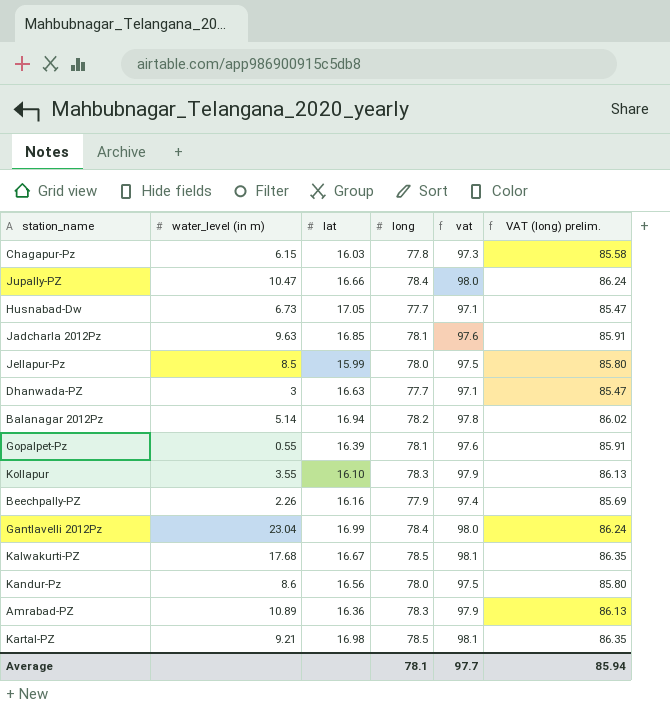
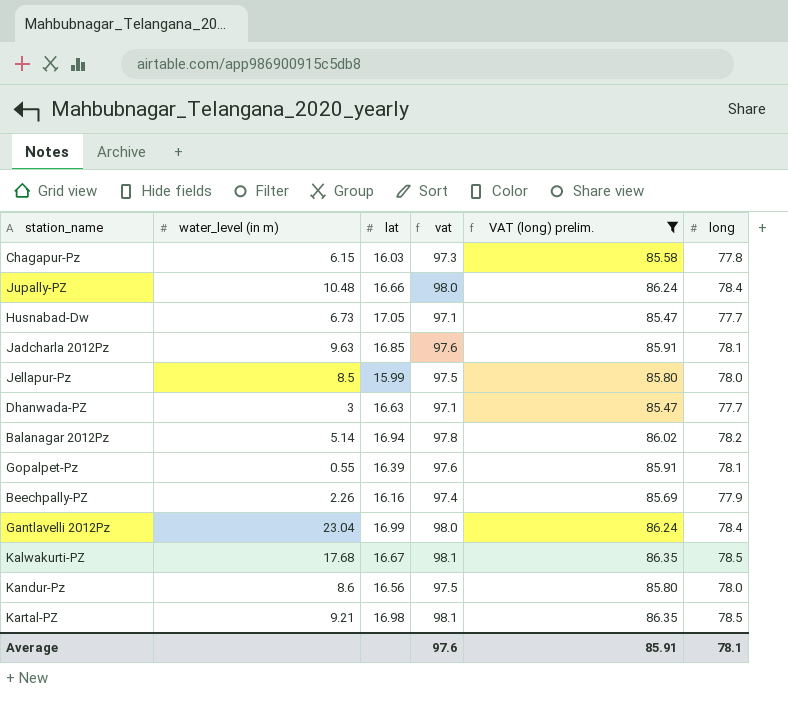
filter: none -> VAT (long) prelim. != 86.13
column long | position: 4 -> 6
Jupally-PZ | water_level (in m): 10.47 -> 10.48
Average | vat: 97.7 -> 97.6
Average | VAT (long) prelim.: 85.94 -> 85.91

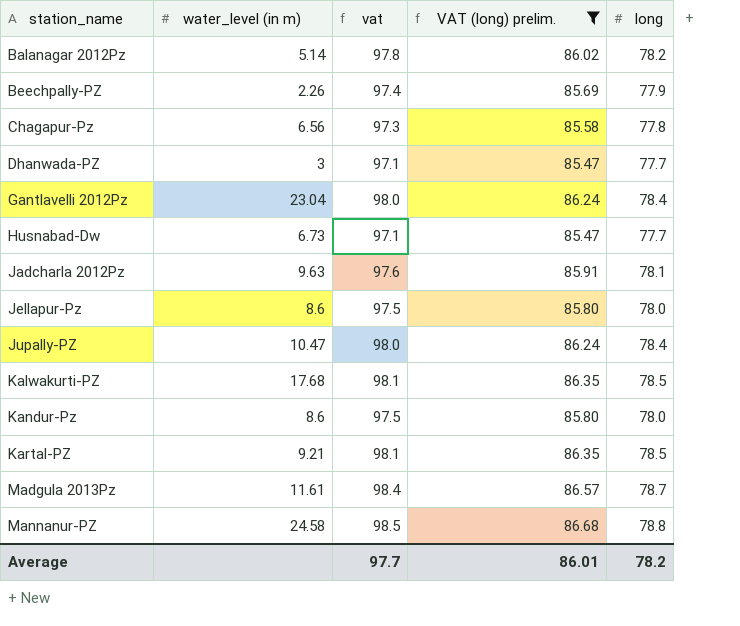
row order: none -> station_name ascending
column lat | position: 3 -> none
row Gopalpet-Pz: 0.55 | 16.39 | 97.6 | 85.91 | 78.1 -> none
Chagapur-Pz | water_level (in m): 6.15 -> 6.56
Jellapur-Pz | water_level (in m): 8.5 -> 8.6
Jupally-PZ | water_level (in m): 10.48 -> 10.47
row Madgula 2013Pz: none -> 11.61 | 98.4 | 86.57 | 78.7
row Mannanur-PZ: none -> 24.58 | 98.5 | 86.68 | 78.8
Average | vat: 97.6 -> 97.7
Average | VAT (long) prelim.: 85.91 -> 86.01
Average | long: 78.1 -> 78.2

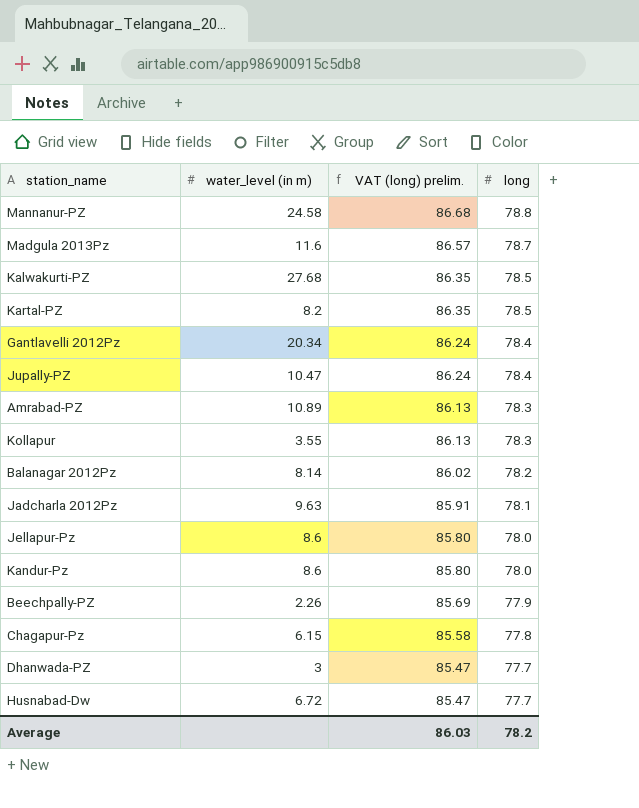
filter: VAT (long) prelim. != 86.13 -> none
row order: station_name ascending -> VAT (long) prelim. descending
column vat | formula: [long] * 1.25 -> none
Madgula 2013Pz | water_level (in m): 11.61 -> 11.6
Kalwakurti-PZ | water_level (in m): 17.68 -> 27.68
Kartal-PZ | water_level (in m): 9.21 -> 8.2
Gantlavelli 2012Pz | water_level (in m): 23.04 -> 20.34
Balanagar 2012Pz | water_level (in m): 5.14 -> 8.14
Chagapur-Pz | water_level (in m): 6.56 -> 6.15
Husnabad-Dw | water_level (in m): 6.73 -> 6.72
Average | VAT (long) prelim.: 86.01 -> 86.03

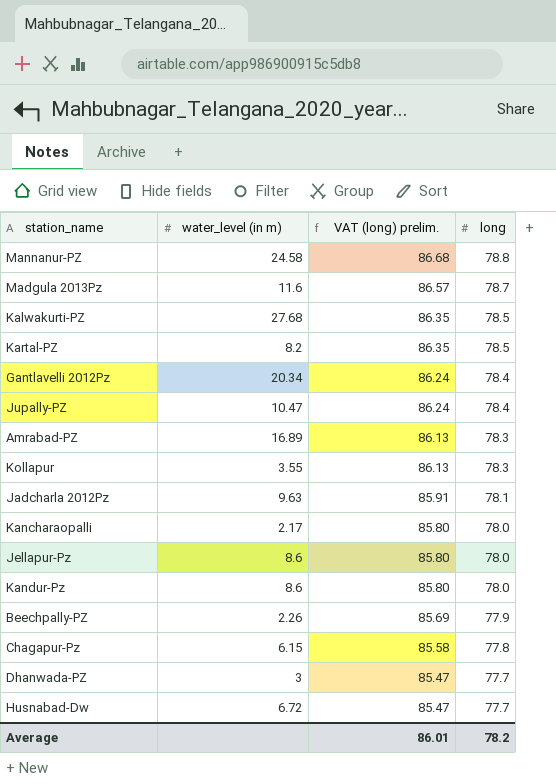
row Balanagar 2012Pz: 8.14 | 86.02 | 78.2 -> none
Amrabad-PZ | water_level (in m): 10.89 -> 16.89
row Kancharaopalli: none -> 2.17 | 85.80 | 78.0
Average | VAT (long) prelim.: 86.03 -> 86.01

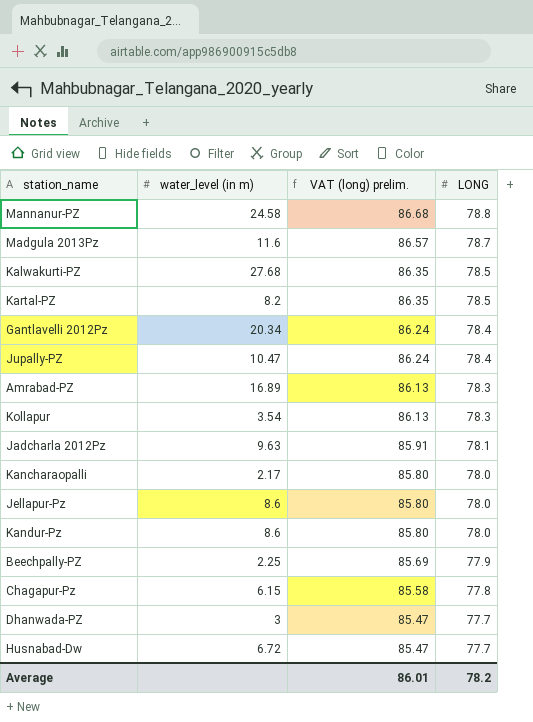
column name: long -> LONG
Kollapur | water_level (in m): 3.55 -> 3.54
Beechpally-PZ | water_level (in m): 2.26 -> 2.25

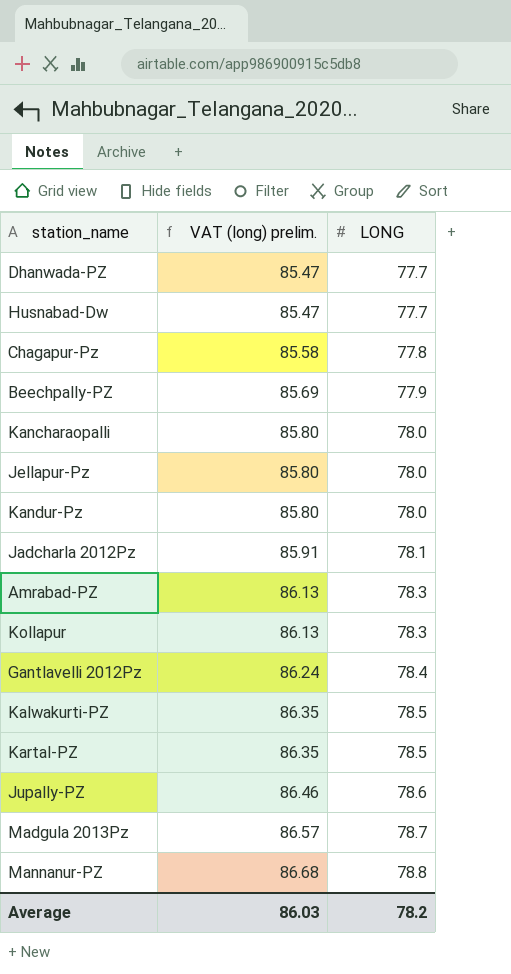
row order: VAT (long) prelim. descending -> VAT (long) prelim. ascending
column water_level (in m) | position: 2 -> none
Jupally-PZ | VAT (long) prelim.: 86.24 -> 86.46
Jupally-PZ | LONG: 78.4 -> 78.6
Average | VAT (long) prelim.: 86.01 -> 86.03

